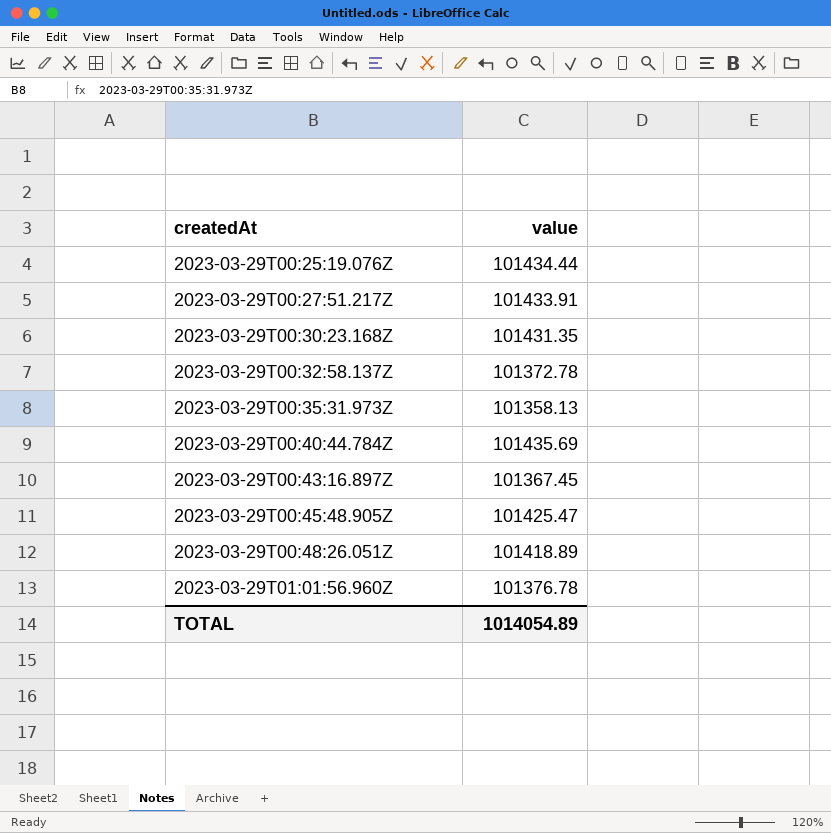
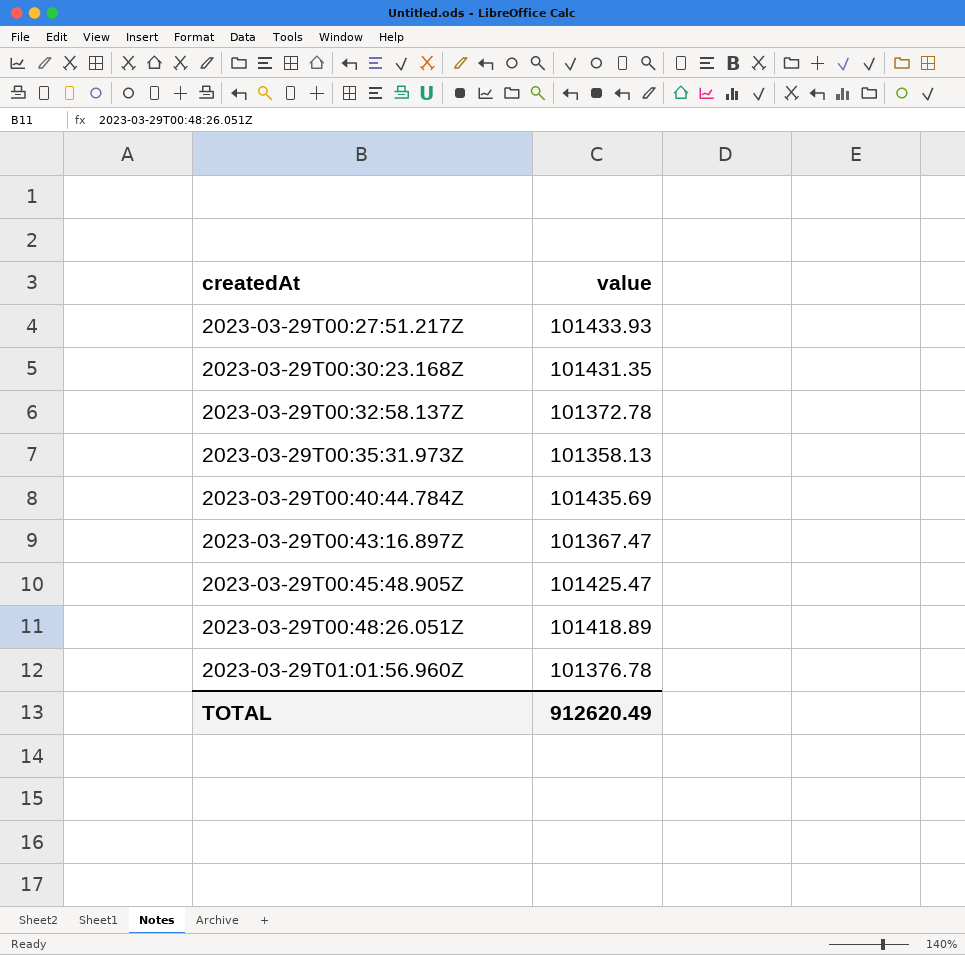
row 2023-03-29T00:25:19.076Z: 101434.44 -> none
2023-03-29T00:27:51.217Z | value: 101433.91 -> 101433.93
2023-03-29T00:43:16.897Z | value: 101367.45 -> 101367.47
TOTAL | value: 1014054.89 -> 912620.49

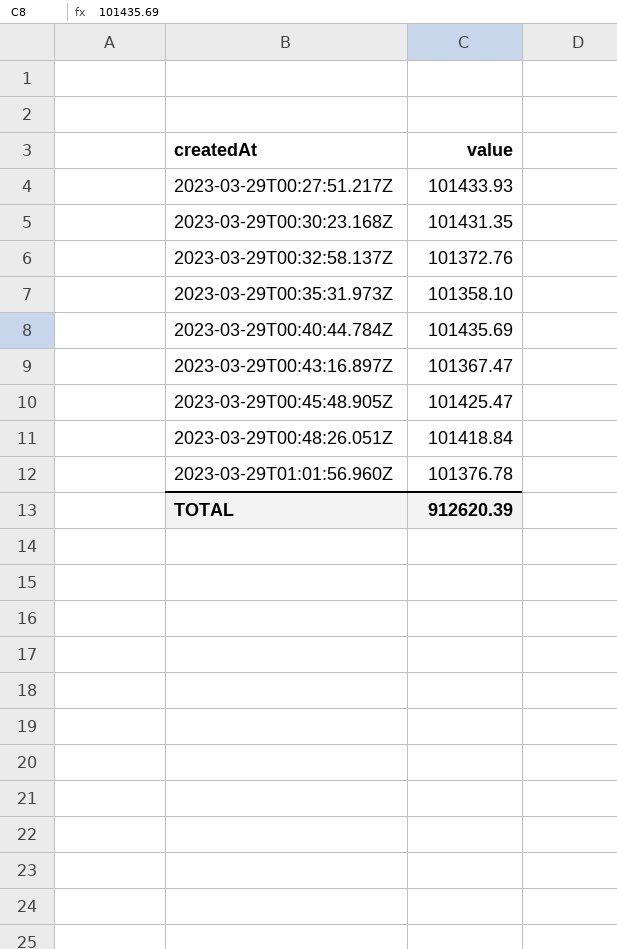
2023-03-29T00:32:58.137Z | value: 101372.78 -> 101372.76
2023-03-29T00:35:31.973Z | value: 101358.13 -> 101358.10
2023-03-29T00:48:26.051Z | value: 101418.89 -> 101418.84
TOTAL | value: 912620.49 -> 912620.39

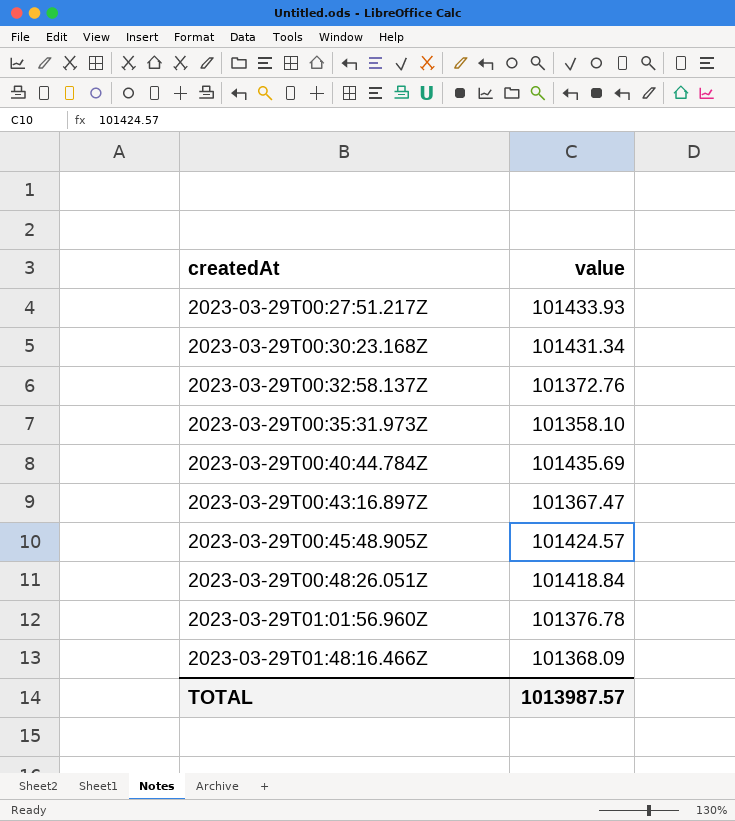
2023-03-29T00:30:23.168Z | value: 101431.35 -> 101431.34
2023-03-29T00:45:48.905Z | value: 101425.47 -> 101424.57
row 2023-03-29T01:48:16.466Z: none -> 101368.09
TOTAL | value: 912620.39 -> 1013987.57

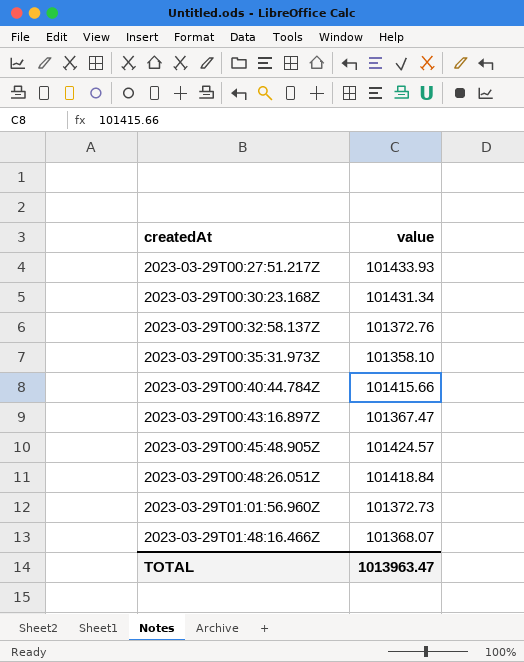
2023-03-29T00:40:44.784Z | value: 101435.69 -> 101415.66
2023-03-29T01:01:56.960Z | value: 101376.78 -> 101372.73
2023-03-29T01:48:16.466Z | value: 101368.09 -> 101368.07
TOTAL | value: 1013987.57 -> 1013963.47

